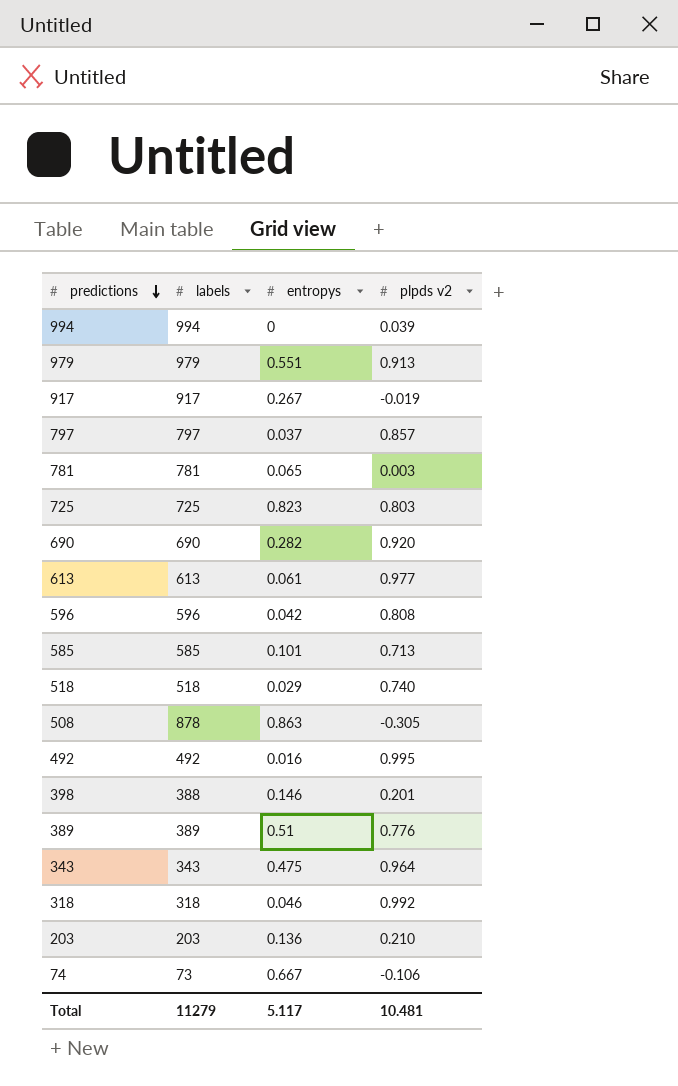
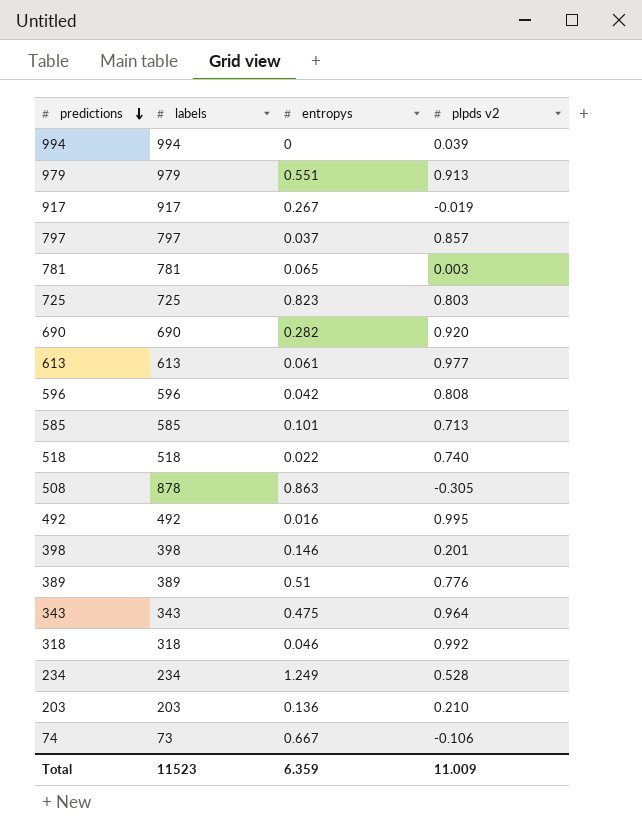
518 | entropys: 0.029 -> 0.022
398 | labels: 388 -> 398
row 234: none -> 234 | 1.249 | 0.528
Total | labels: 11279 -> 11523
Total | entropys: 5.117 -> 6.359
Total | plpds v2: 10.481 -> 11.009

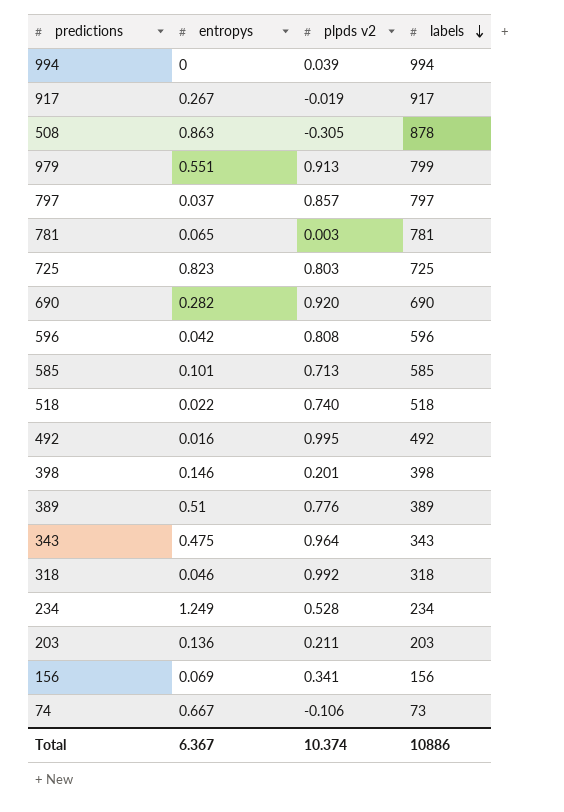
row order: predictions descending -> labels descending
column labels | position: 2 -> 4
row 613: 613 | 0.061 | 0.977 -> none
979 | labels: 979 -> 799
203 | plpds v2: 0.210 -> 0.211
row 156: none -> 0.069 | 0.341 | 156
Total | entropys: 6.359 -> 6.367
Total | plpds v2: 11.009 -> 10.374
Total | labels: 11523 -> 10886

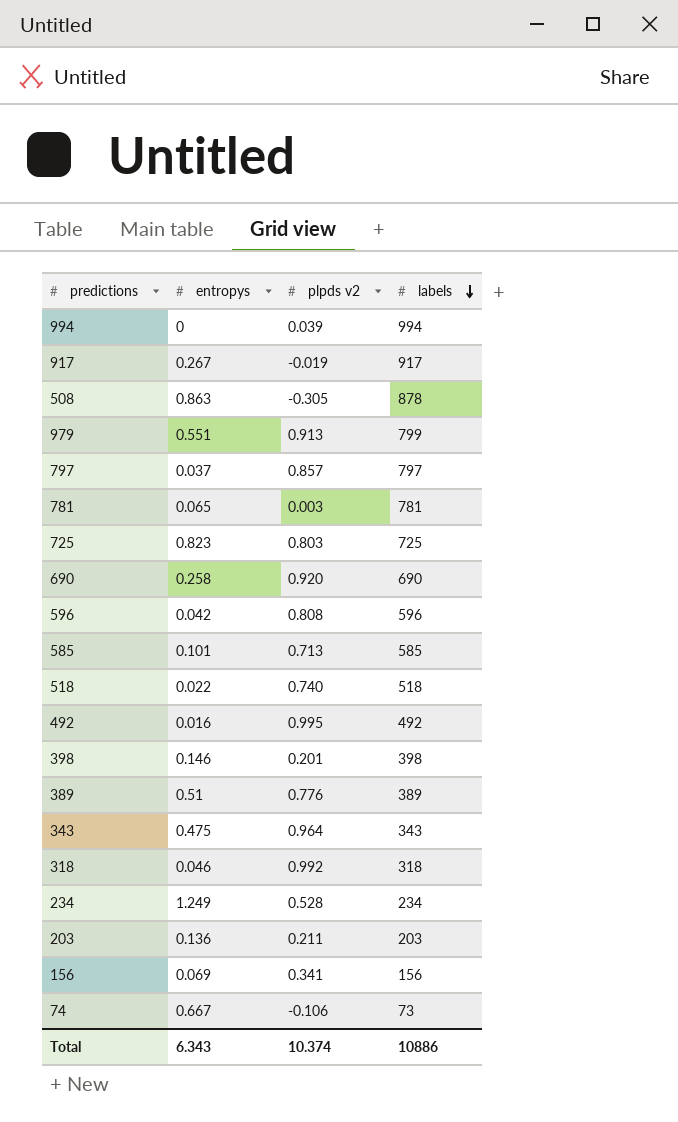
690 | entropys: 0.282 -> 0.258
Total | entropys: 6.367 -> 6.343

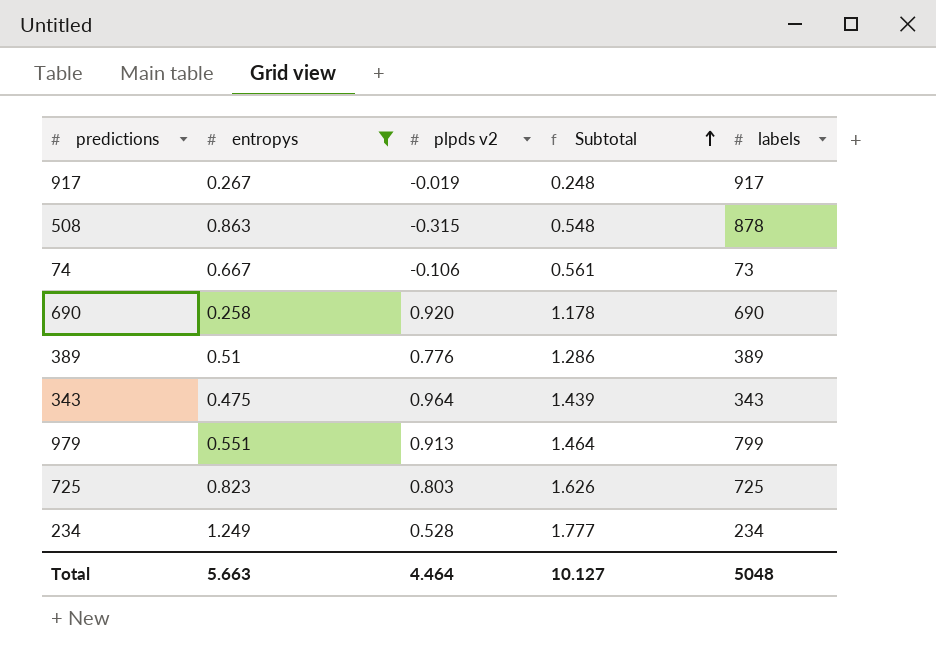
filter: none -> entropys >= 0.258
row order: labels descending -> Subtotal ascending
column Subtotal | formula: none -> [entropys] + [plpds v2]
508 | plpds v2: -0.305 -> -0.315
Total | entropys: 6.343 -> 5.663
Total | plpds v2: 10.374 -> 4.464
Total | labels: 10886 -> 5048

